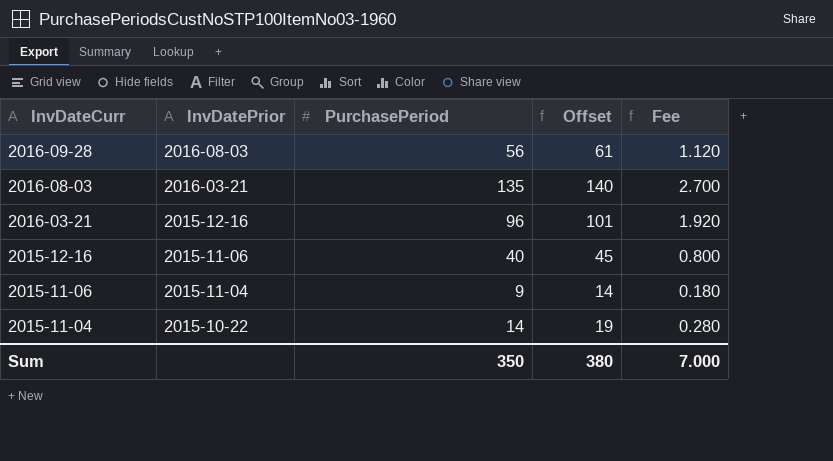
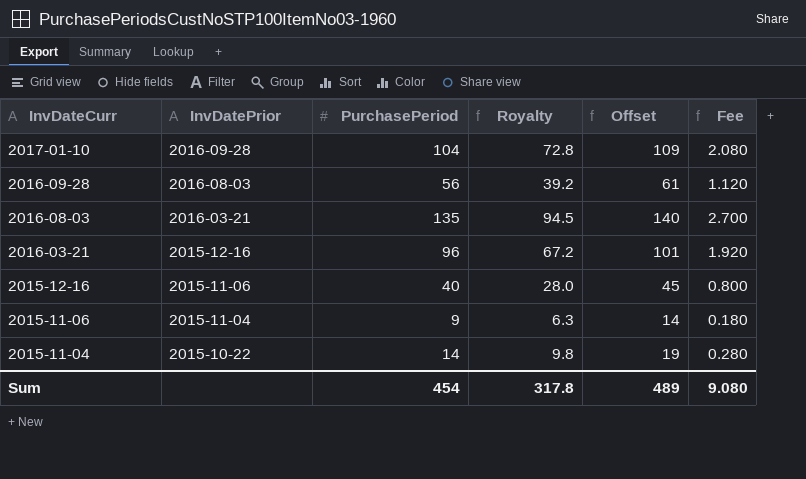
column Royalty | formula: none -> [PurchasePeriod] * 0.7
row 2017-01-10: none -> 2016-09-28 | 104 | 72.8 | 109 | 2.080
Sum | PurchasePeriod: 350 -> 454
Sum | Offset: 380 -> 489
Sum | Fee: 7.000 -> 9.080

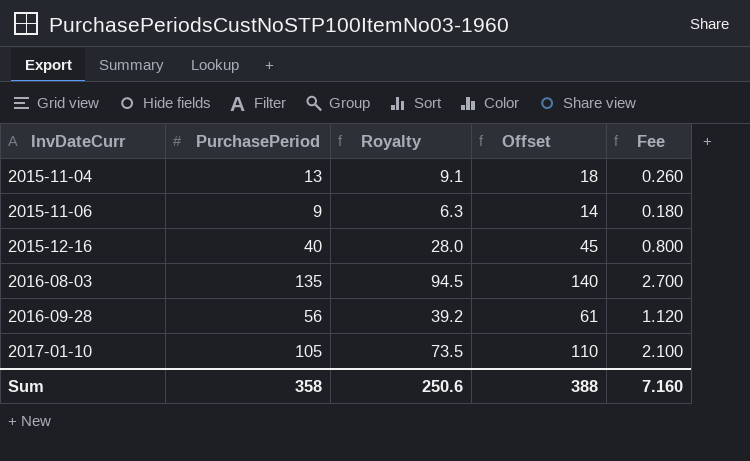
row order: InvDateCurr descending -> InvDateCurr ascending
column InvDatePrior | position: 2 -> none
row 2016-03-21: 2015-12-16 | 96 | 67.2 | 101 | 1.920 -> none
2015-11-04 | PurchasePeriod: 14 -> 13
2015-11-04 | Royalty: 9.8 -> 9.1
2015-11-04 | Offset: 19 -> 18
2015-11-04 | Fee: 0.280 -> 0.260
2017-01-10 | PurchasePeriod: 104 -> 105
2017-01-10 | Royalty: 72.8 -> 73.5
2017-01-10 | Offset: 109 -> 110
2017-01-10 | Fee: 2.080 -> 2.100
Sum | PurchasePeriod: 454 -> 358
Sum | Royalty: 317.8 -> 250.6
Sum | Offset: 489 -> 388
Sum | Fee: 9.080 -> 7.160

